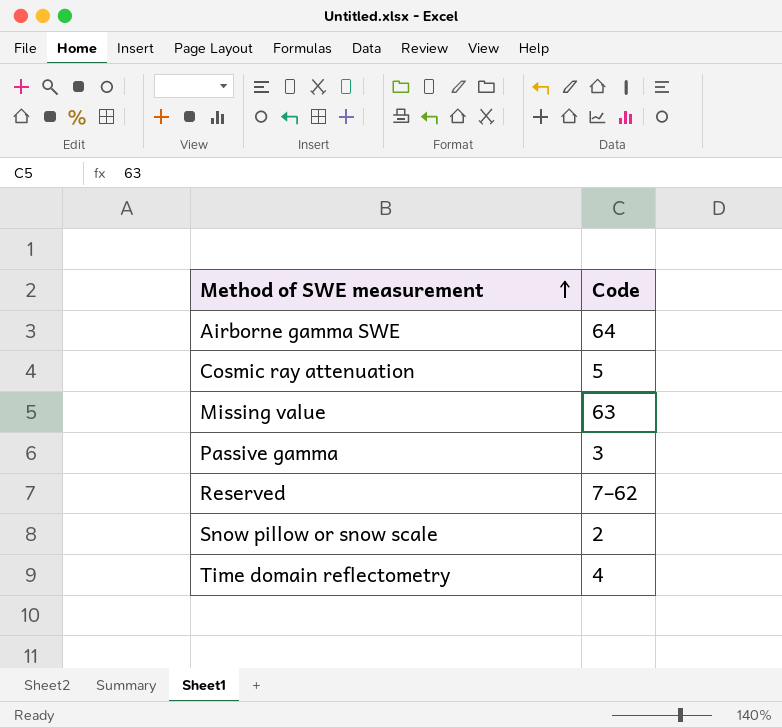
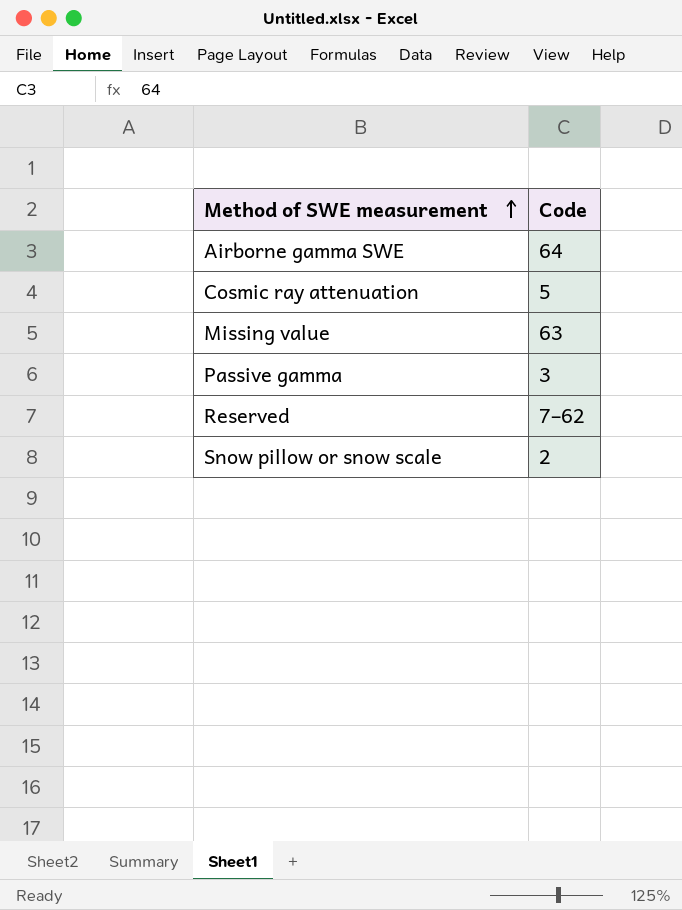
row Time domain reflectometry: 4 -> none

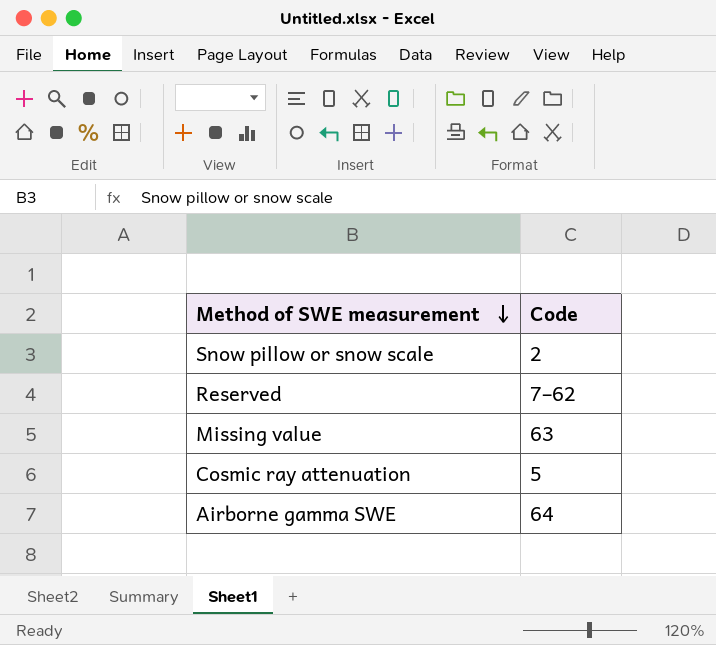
row order: Method of SWE measurement ascending -> Method of SWE measurement descending
row Passive gamma: 3 -> none

